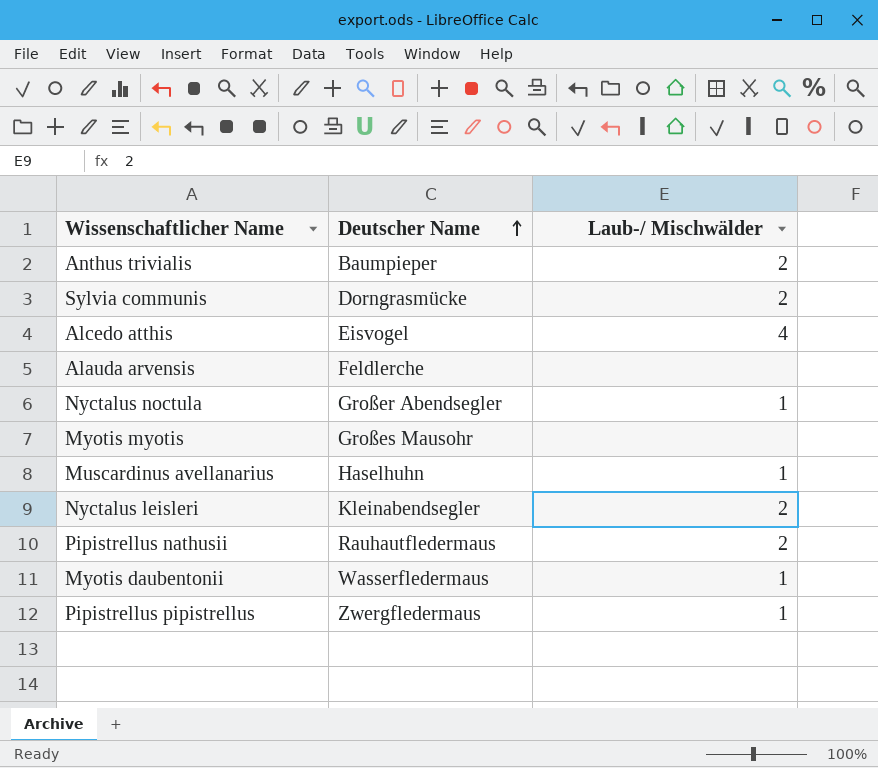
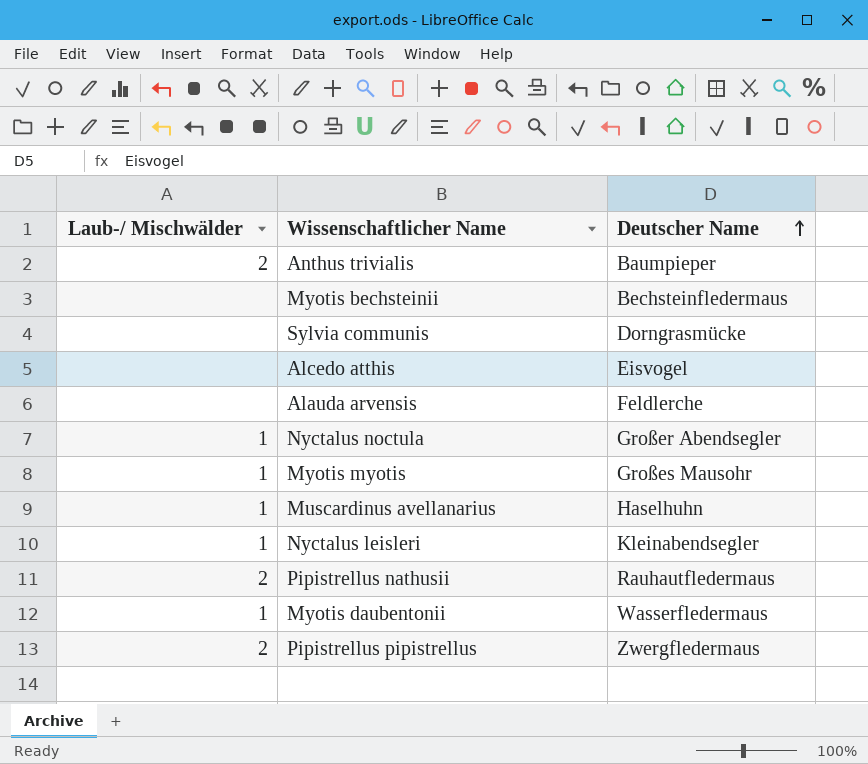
column Laub-/ Mischwälder | position: 3 -> 1
row Myotis bechsteinii: none -> none | Bechsteinfledermaus
Sylvia communis | Laub-/ Mischwälder: 2 -> none
Alcedo atthis | Laub-/ Mischwälder: 4 -> none
Myotis myotis | Laub-/ Mischwälder: none -> 1
Nyctalus leisleri | Laub-/ Mischwälder: 2 -> 1
Pipistrellus pipistrellus | Laub-/ Mischwälder: 1 -> 2

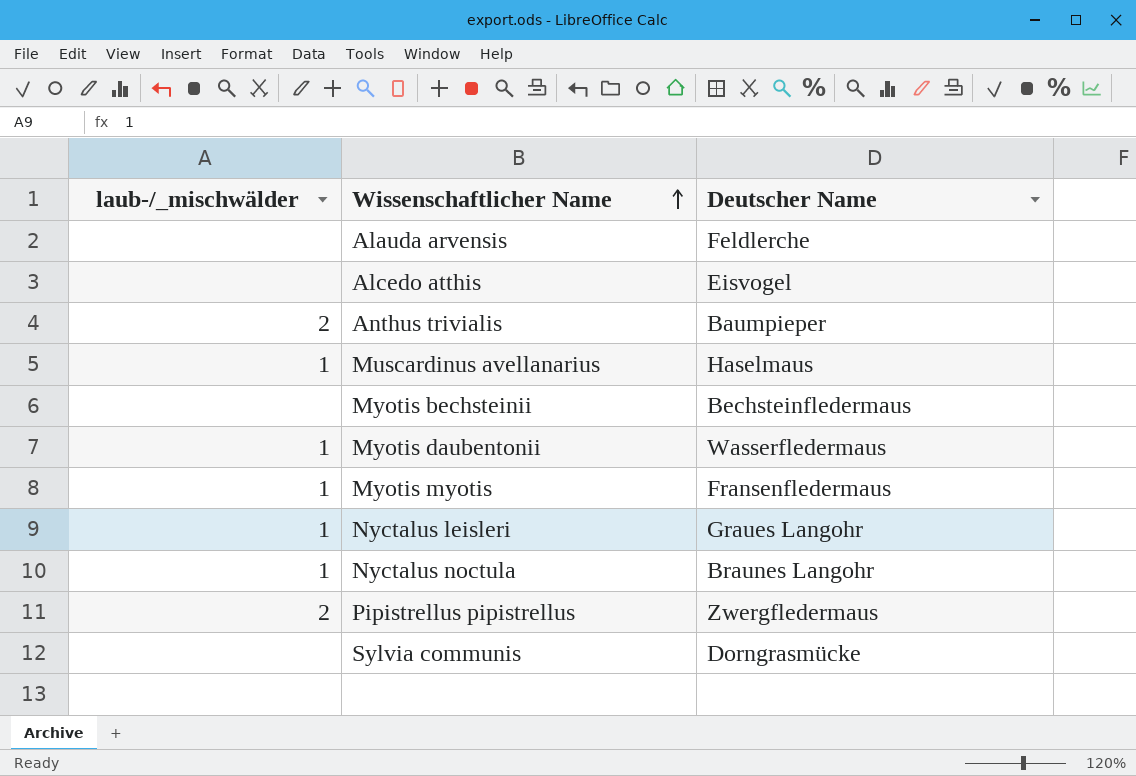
row order: Deutscher Name ascending -> Wissenschaftlicher Name ascending
column name: Laub-/ Mischwälder -> laub-/_mischwälder
row Pipistrellus nathusii: 2 | Rauhautfledermaus -> none
Muscardinus avellanarius | Deutscher Name: Haselhuhn -> Haselmaus
Myotis myotis | Deutscher Name: Großes Mausohr -> Fransenfledermaus
Nyctalus leisleri | Deutscher Name: Kleinabendsegler -> Graues Langohr
Nyctalus noctula | Deutscher Name: Großer Abendsegler -> Braunes Langohr

